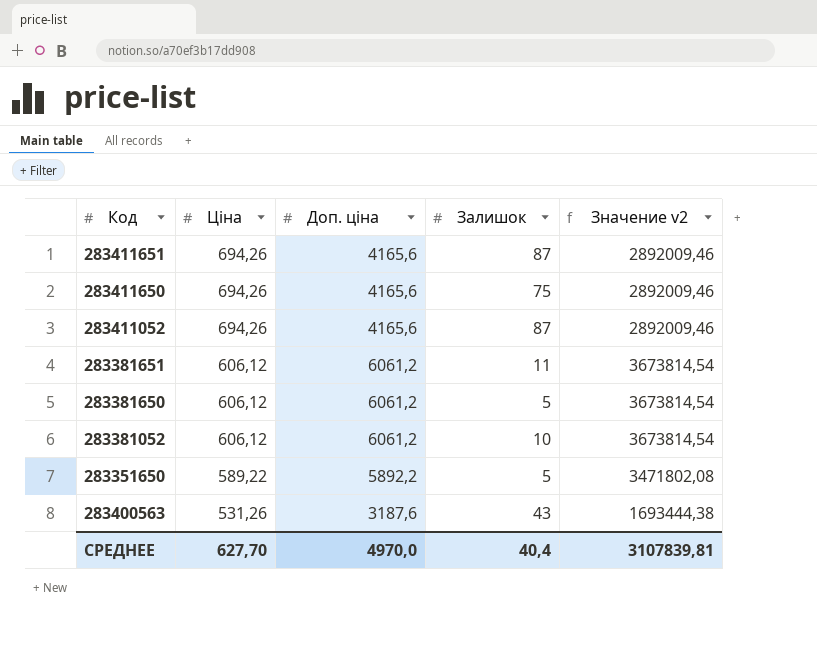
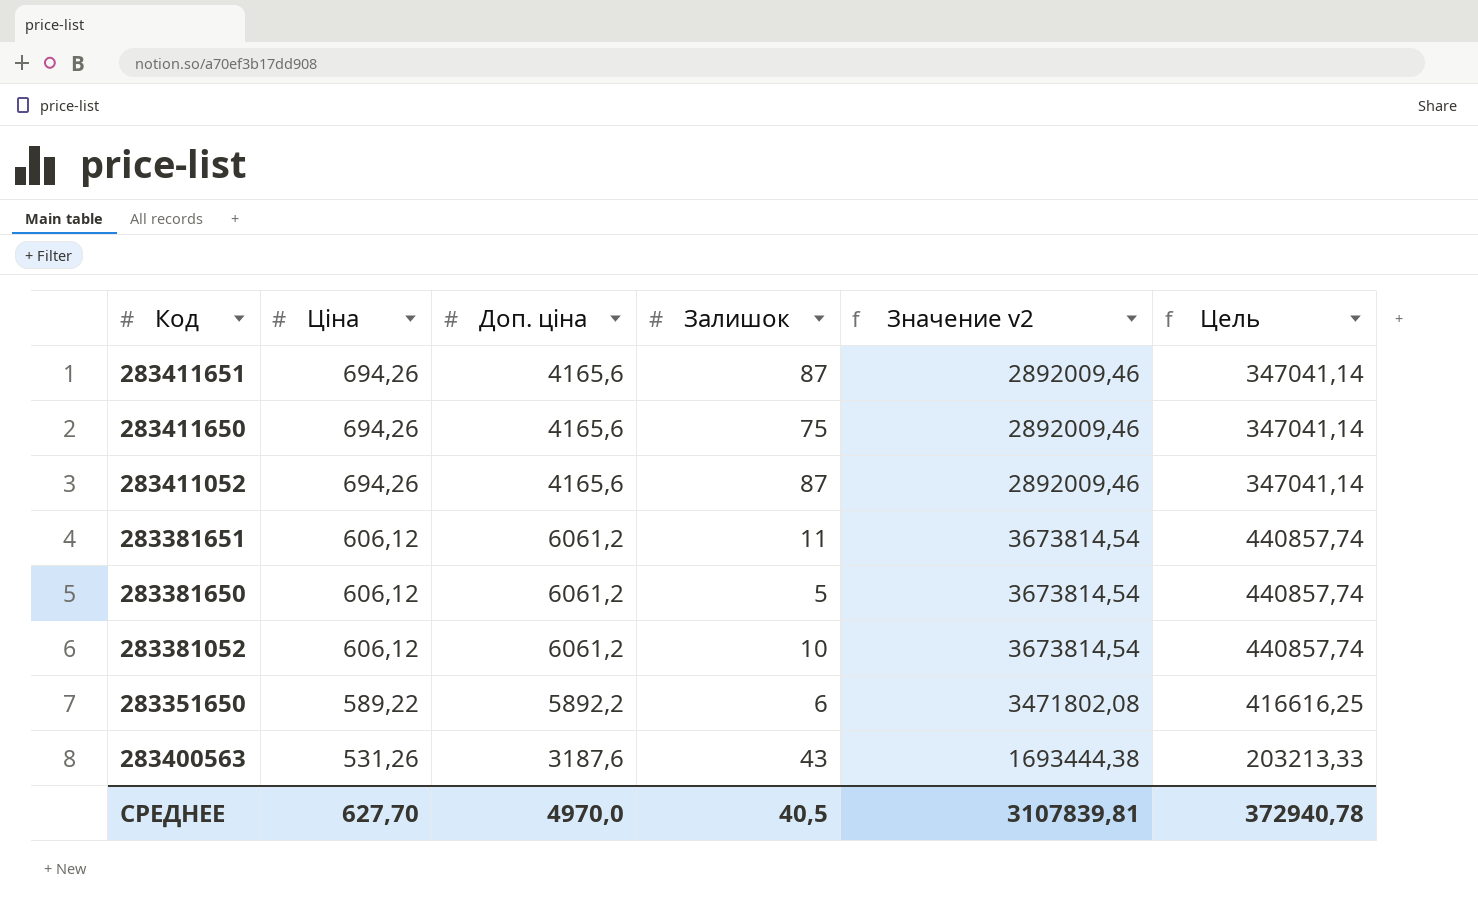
column Цель | formula: none -> [Значение v2] * 0,12
283351650 | Залишок: 5 -> 6
СРЕДНЕЕ | Залишок: 40,4 -> 40,5

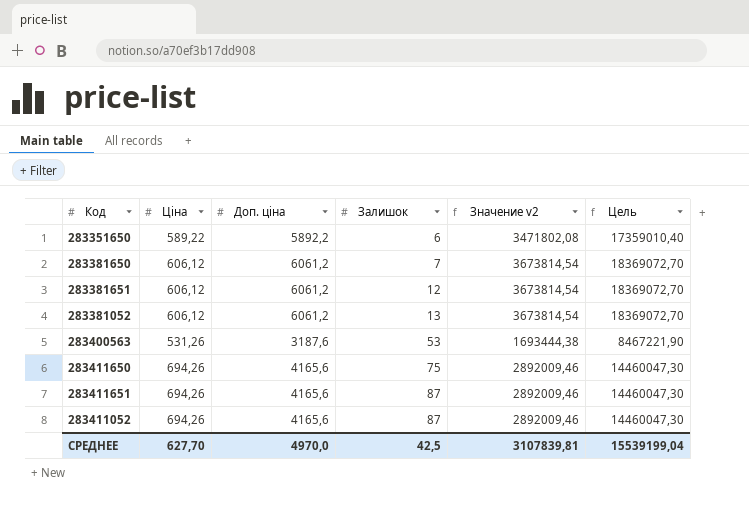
row order: Ціна descending -> Залишок ascending
column Цель | formula: [Значение v2] * 0,12 -> [Значение v2] * 5
283381650 | Залишок: 5 -> 7
283381651 | Залишок: 11 -> 12
283381052 | Залишок: 10 -> 13
283400563 | Залишок: 43 -> 53
СРЕДНЕЕ | Залишок: 40,5 -> 42,5
СРЕДНЕЕ | Цель: 372940,78 -> 15539199,04

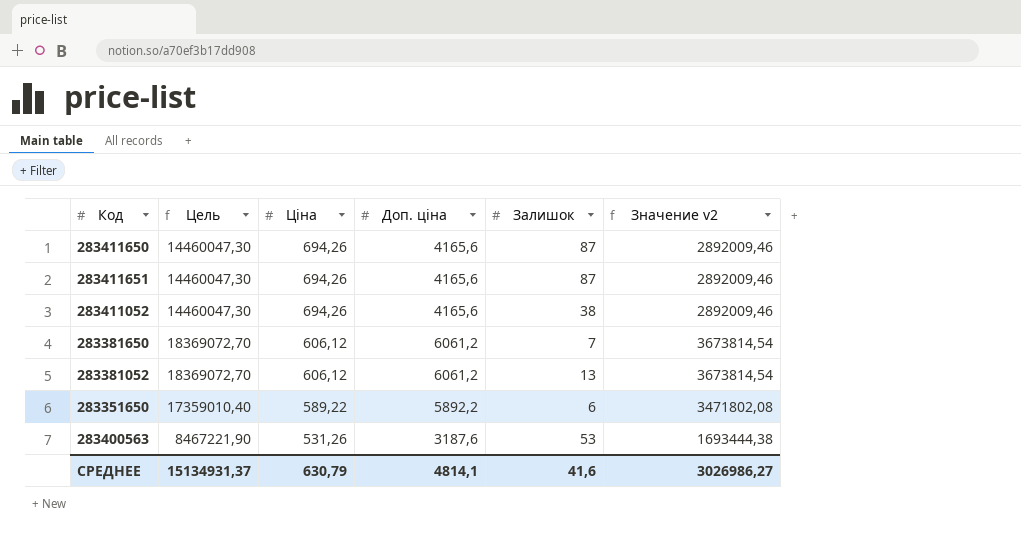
row order: Залишок ascending -> Ціна descending
column Цель | position: 6 -> 2
row 283381651: 606,12 | 6061,2 | 12 | 3673814,54 | 18369072,70 -> none
283411650 | Залишок: 75 -> 87
283411052 | Залишок: 87 -> 38
СРЕДНЕЕ | Цель: 15539199,04 -> 15134931,37
СРЕДНЕЕ | Ціна: 627,70 -> 630,79
СРЕДНЕЕ | Доп. ціна: 4970,0 -> 4814,1
СРЕДНЕЕ | Залишок: 42,5 -> 41,6
СРЕДНЕЕ | Значение v2: 3107839,81 -> 3026986,27

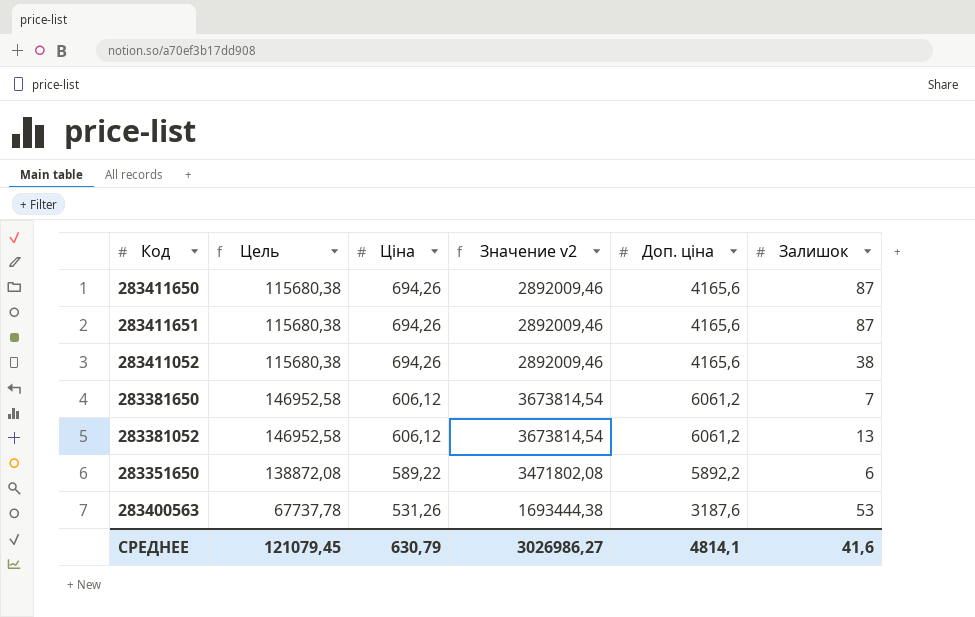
column Цель | formula: [Значение v2] * 5 -> [Значение v2] * 0,04
column Значение v2 | position: 6 -> 4
СРЕДНЕЕ | Цель: 15134931,37 -> 121079,45

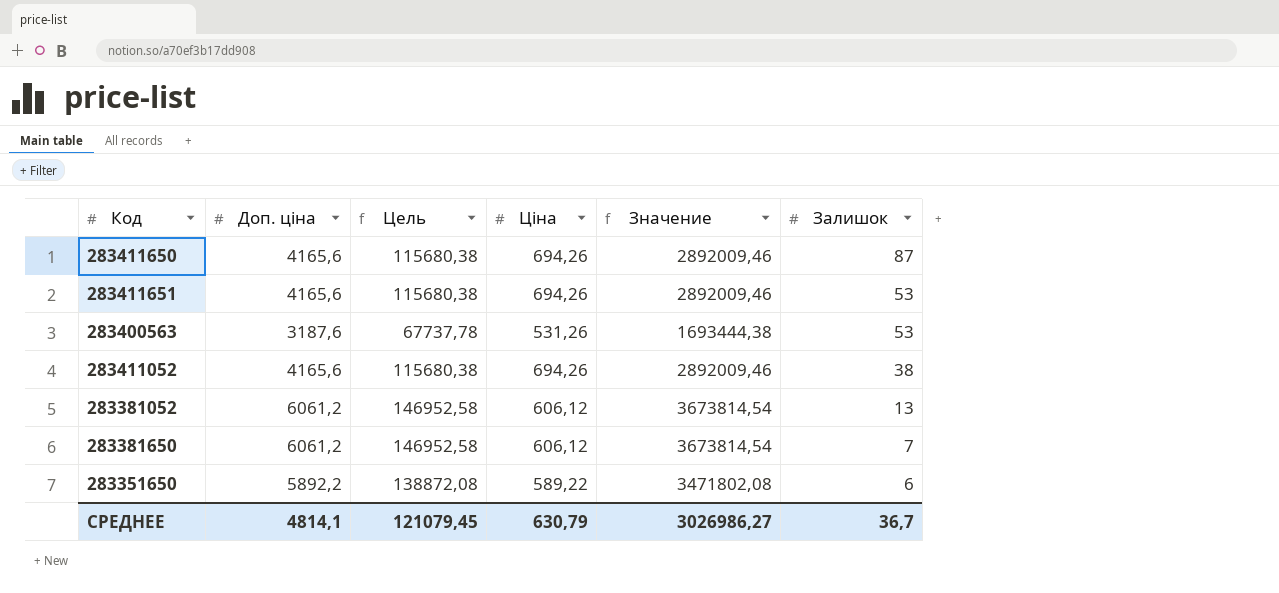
row order: Ціна descending -> Залишок descending
column Доп. ціна | position: 5 -> 2
column name: Значение v2 -> Значение
283411651 | Залишок: 87 -> 53
СРЕДНЕЕ | Залишок: 41,6 -> 36,7

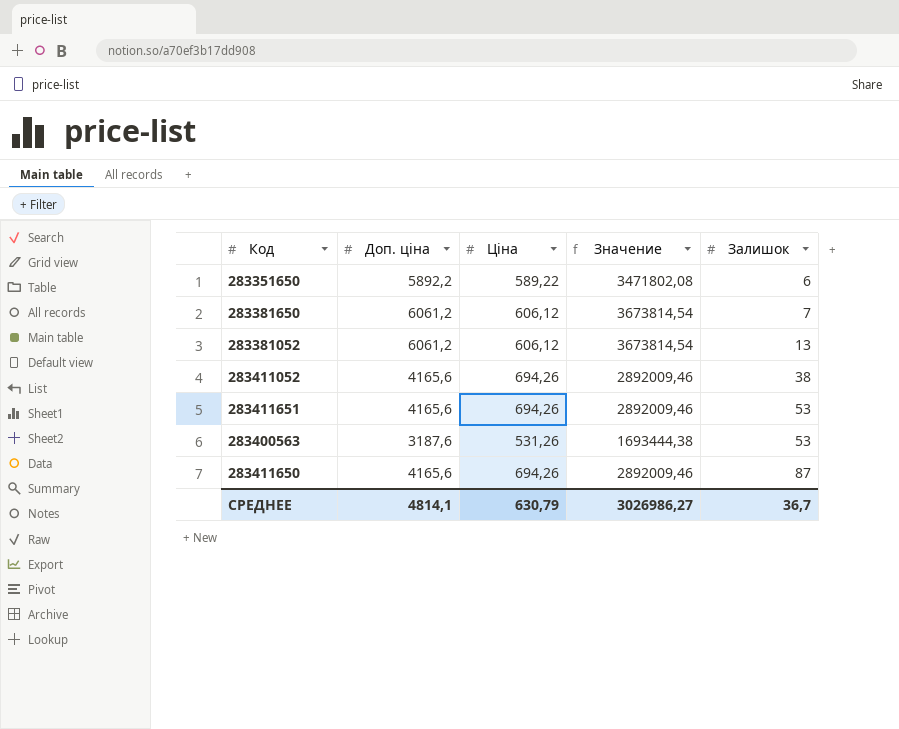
row order: Залишок descending -> Залишок ascending
column Цель | formula: [Значение] * 0,04 -> none

